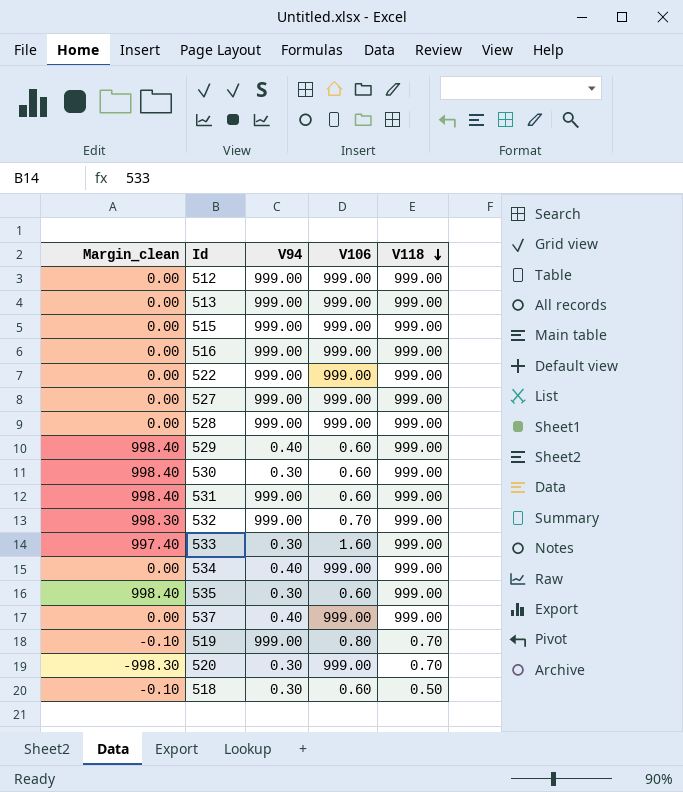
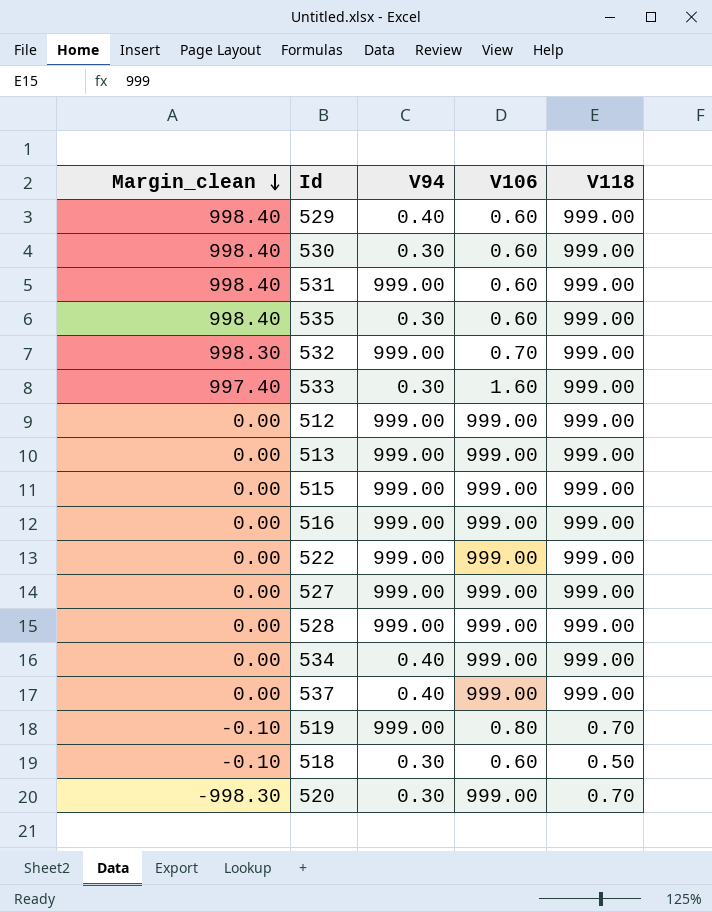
row order: V118 descending -> Margin_clean descending

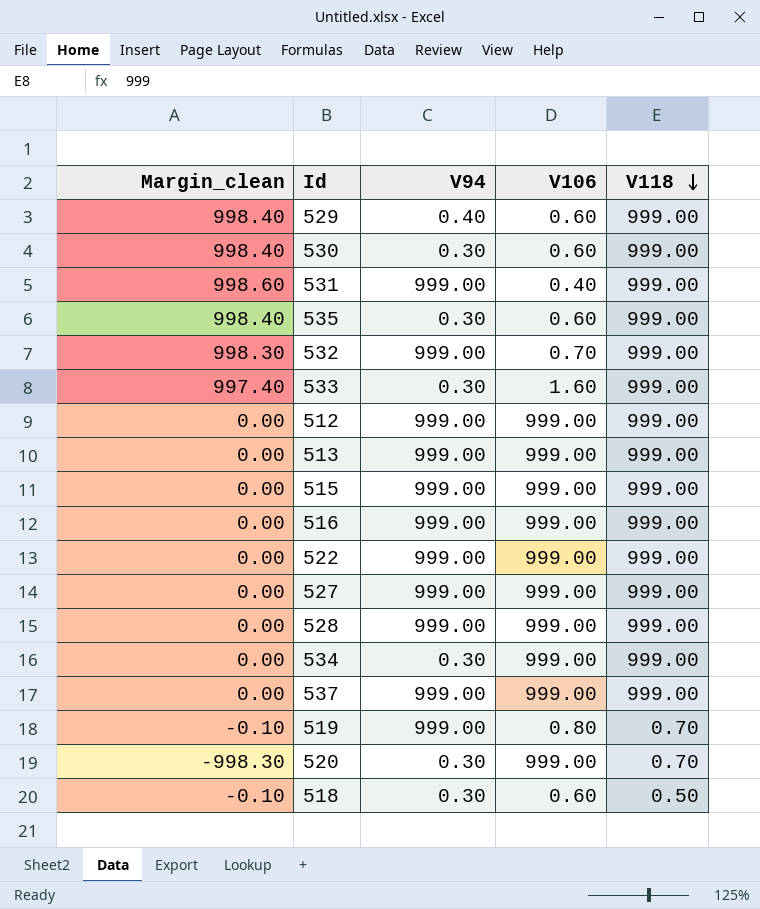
row order: Margin_clean descending -> V118 descending
531 | Margin_clean: 998.40 -> 998.60
531 | V106: 0.60 -> 0.40
534 | V94: 0.40 -> 0.30
537 | V94: 0.40 -> 999.00

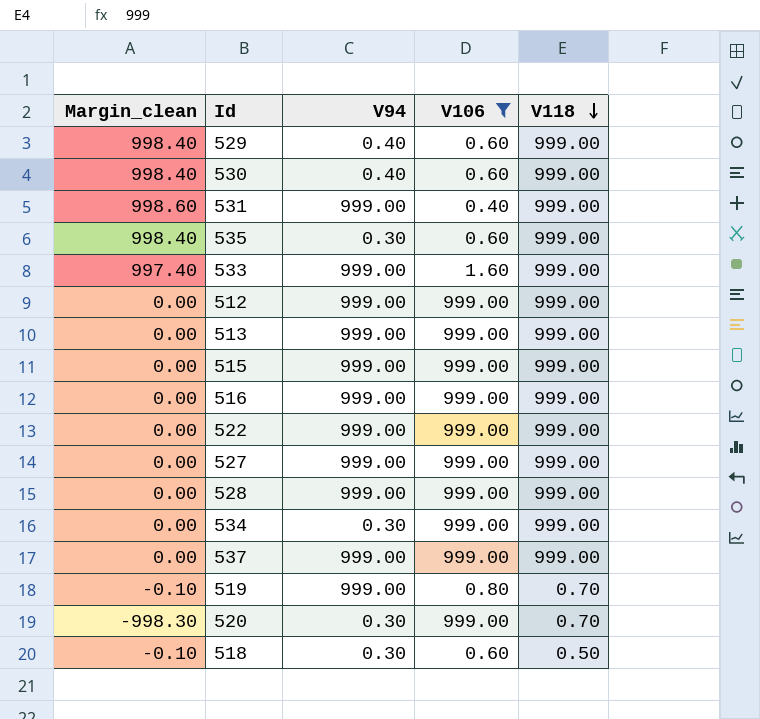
filter: none -> V106 != 0.70
530 | V94: 0.30 -> 0.40
533 | V94: 0.30 -> 999.00

